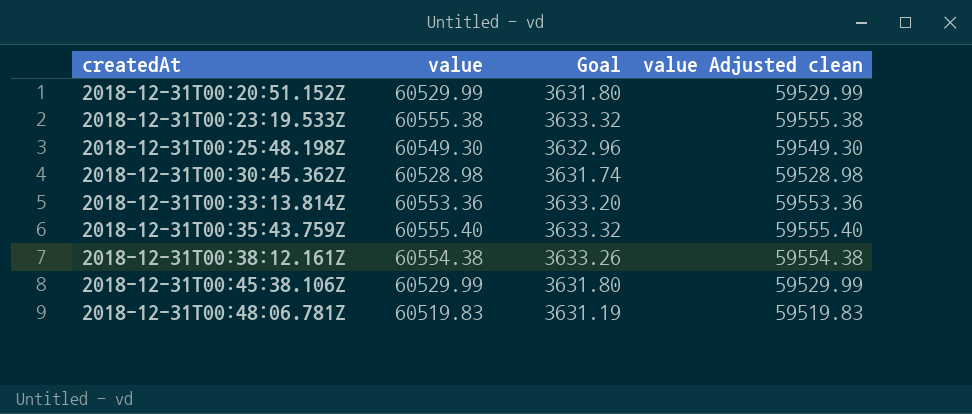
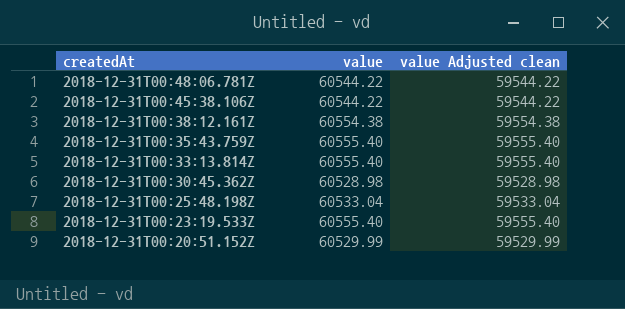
row order: createdAt ascending -> createdAt descending
column Goal | formula: [value] * 0.06 -> none
2018-12-31T00:48:06.781Z | value: 60519.83 -> 60544.22
2018-12-31T00:48:06.781Z | value Adjusted clean: 59519.83 -> 59544.22
2018-12-31T00:45:38.106Z | value: 60529.99 -> 60544.22
2018-12-31T00:45:38.106Z | value Adjusted clean: 59529.99 -> 59544.22
2018-12-31T00:33:13.814Z | value: 60553.36 -> 60555.40
2018-12-31T00:33:13.814Z | value Adjusted clean: 59553.36 -> 59555.40
2018-12-31T00:25:48.198Z | value: 60549.30 -> 60533.04
2018-12-31T00:25:48.198Z | value Adjusted clean: 59549.30 -> 59533.04
2018-12-31T00:23:19.533Z | value: 60555.38 -> 60555.40
2018-12-31T00:23:19.533Z | value Adjusted clean: 59555.38 -> 59555.40

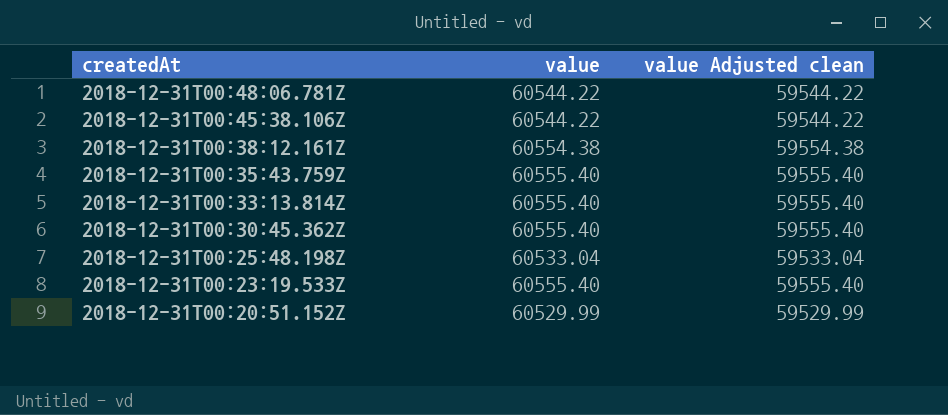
2018-12-31T00:30:45.362Z | value: 60528.98 -> 60555.40
2018-12-31T00:30:45.362Z | value Adjusted clean: 59528.98 -> 59555.40

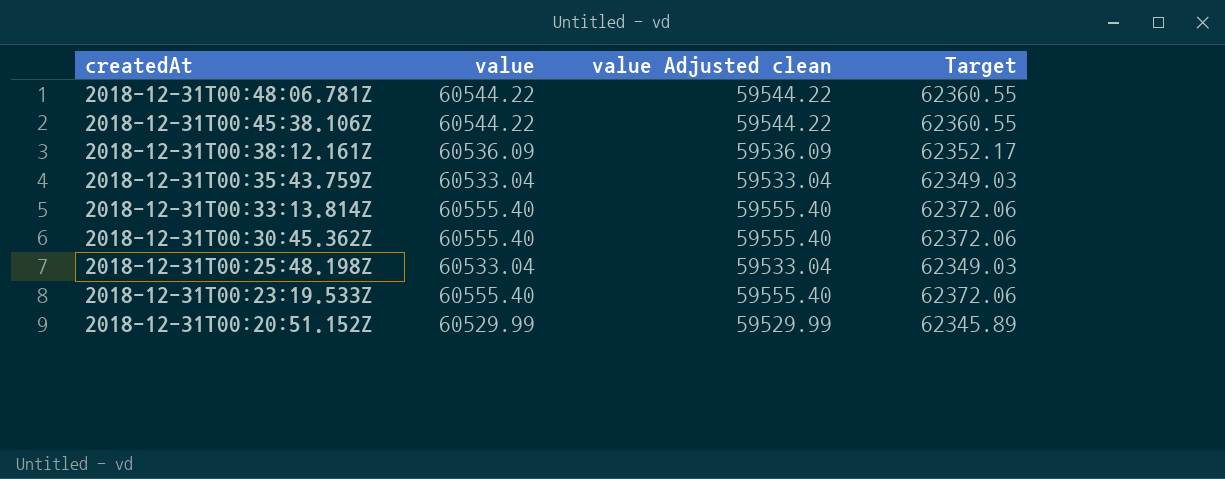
column Target | formula: none -> [value] * 1.03
2018-12-31T00:38:12.161Z | value: 60554.38 -> 60536.09
2018-12-31T00:38:12.161Z | value Adjusted clean: 59554.38 -> 59536.09
2018-12-31T00:35:43.759Z | value: 60555.40 -> 60533.04
2018-12-31T00:35:43.759Z | value Adjusted clean: 59555.40 -> 59533.04

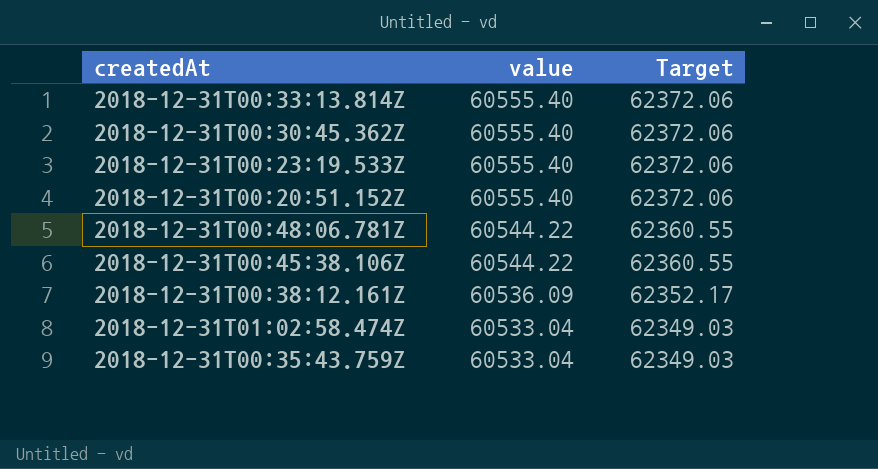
row order: createdAt descending -> value descending
column value Adjusted clean | formula: [value] - 1000 -> none
row 2018-12-31T00:25:48.198Z: 60533.04 | 59533.04 | 62349.03 -> none
2018-12-31T00:20:51.152Z | value: 60529.99 -> 60555.40
2018-12-31T00:20:51.152Z | Target: 62345.89 -> 62372.06
row 2018-12-31T01:02:58.474Z: none -> 60533.04 | 62349.03

